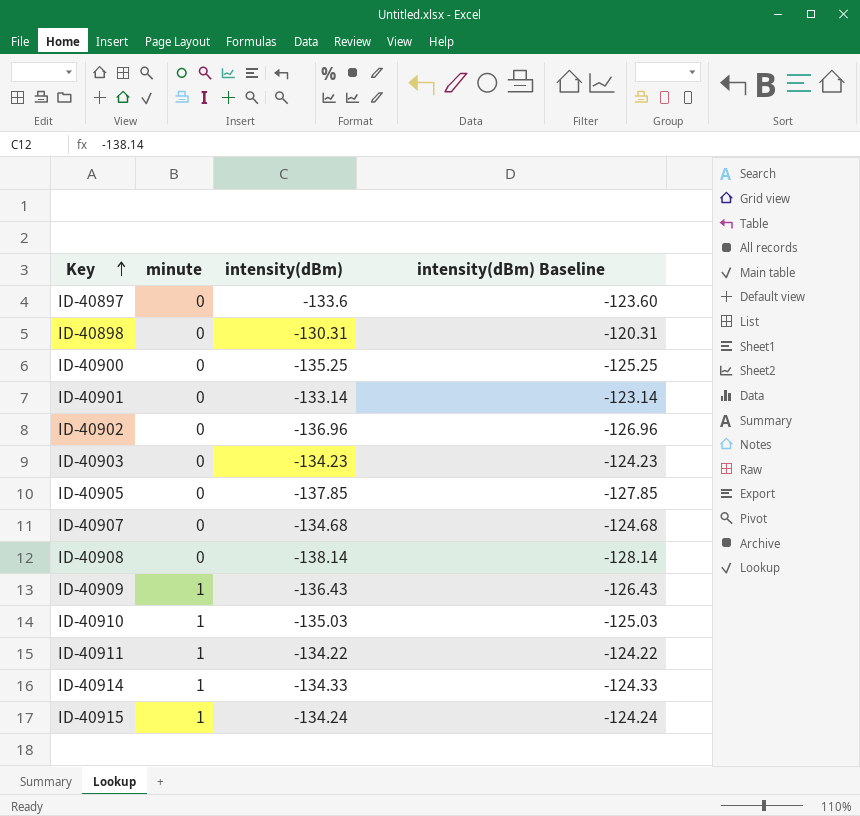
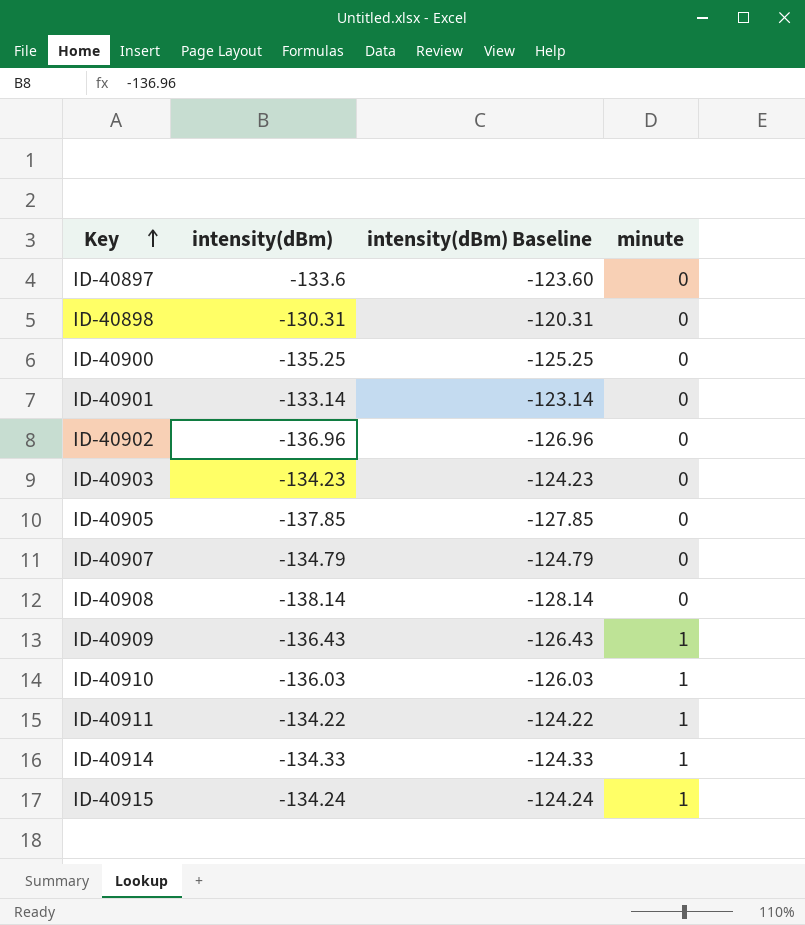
column minute | position: 2 -> 4
ID-40907 | intensity(dBm): -134.68 -> -134.79
ID-40907 | intensity(dBm) Baseline: -124.68 -> -124.79
ID-40910 | intensity(dBm): -135.03 -> -136.03
ID-40910 | intensity(dBm) Baseline: -125.03 -> -126.03

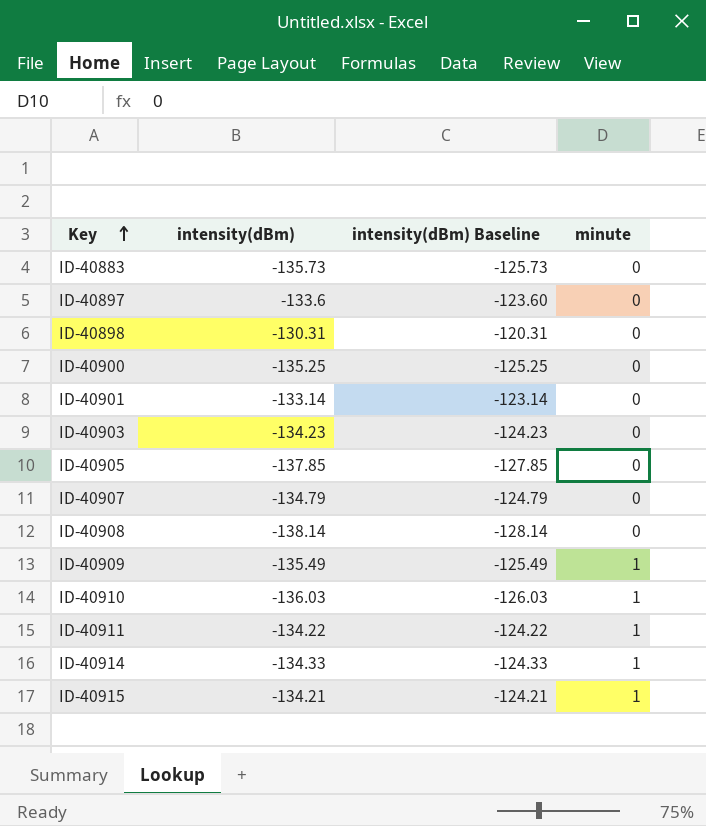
row ID-40902: -136.96 | -126.96 | 0 -> none
row ID-40883: none -> -135.73 | -125.73 | 0
ID-40909 | intensity(dBm): -136.43 -> -135.49
ID-40909 | intensity(dBm) Baseline: -126.43 -> -125.49
ID-40915 | intensity(dBm): -134.24 -> -134.21
ID-40915 | intensity(dBm) Baseline: -124.24 -> -124.21

